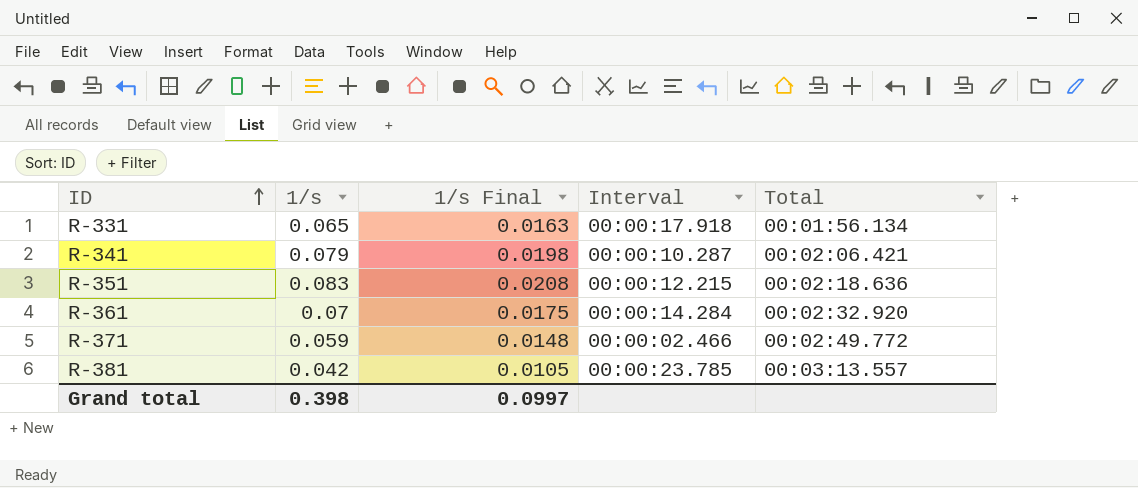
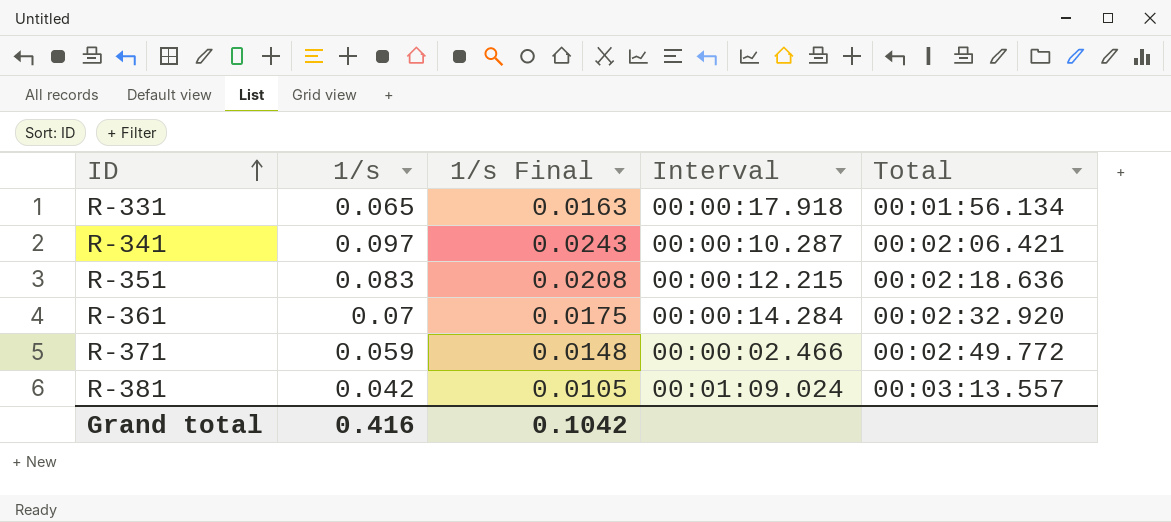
R-341 | 1/s: 0.079 -> 0.097
R-341 | 1/s Final: 0.0198 -> 0.0243
R-381 | Interval: 00:00:23.785 -> 00:01:09.024
Grand total | 1/s: 0.398 -> 0.416
Grand total | 1/s Final: 0.0997 -> 0.1042

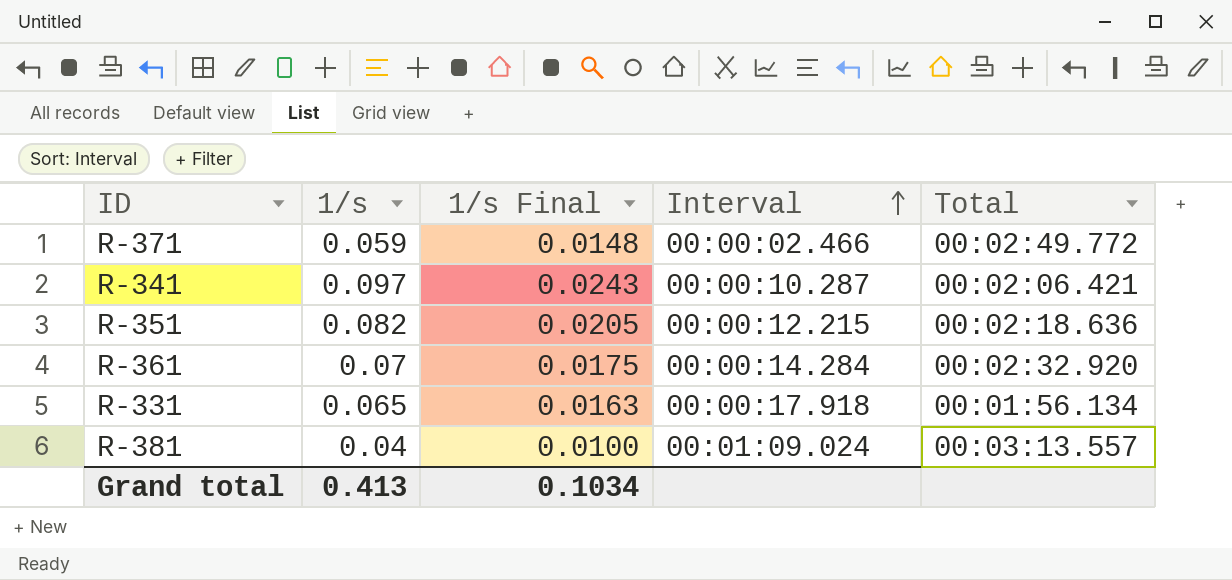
row order: ID ascending -> Interval ascending
R-351 | 1/s: 0.083 -> 0.082
R-351 | 1/s Final: 0.0208 -> 0.0205
R-381 | 1/s: 0.042 -> 0.04
R-381 | 1/s Final: 0.0105 -> 0.0100
Grand total | 1/s: 0.416 -> 0.413
Grand total | 1/s Final: 0.1042 -> 0.1034

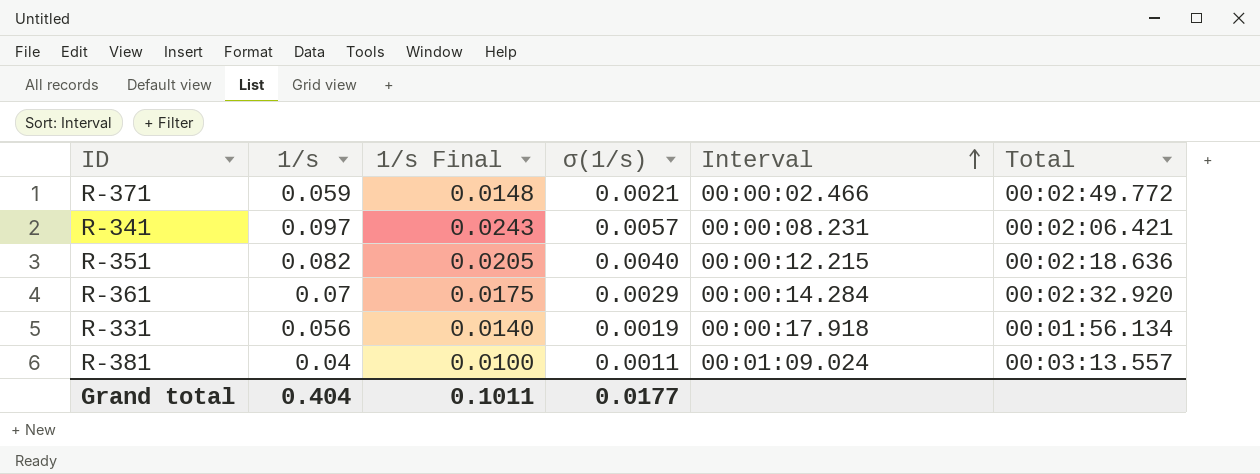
column σ(1/s) | position: none -> 4
R-341 | Interval: 00:00:10.287 -> 00:00:08.231
R-331 | 1/s: 0.065 -> 0.056
R-331 | 1/s Final: 0.0163 -> 0.0140
Grand total | 1/s: 0.413 -> 0.404
Grand total | 1/s Final: 0.1034 -> 0.1011

